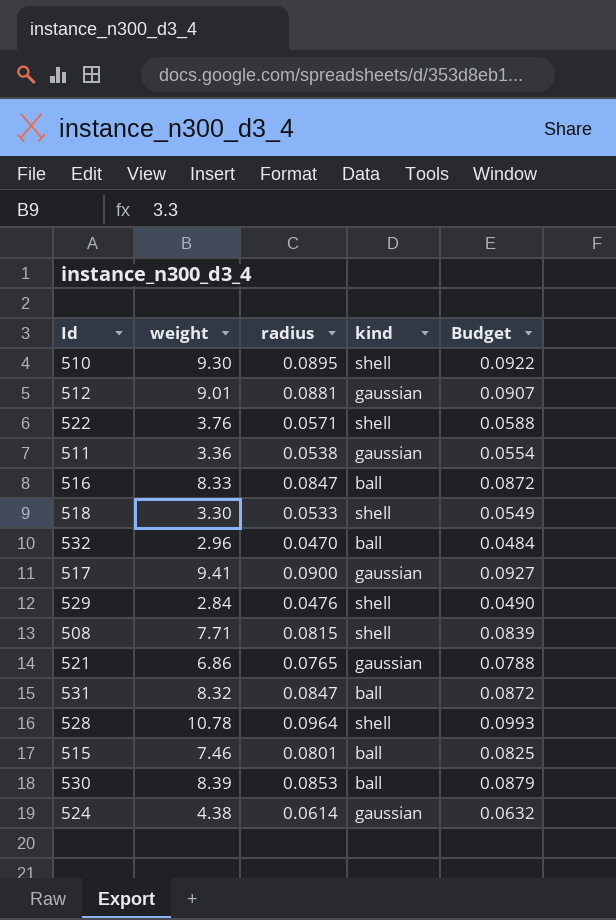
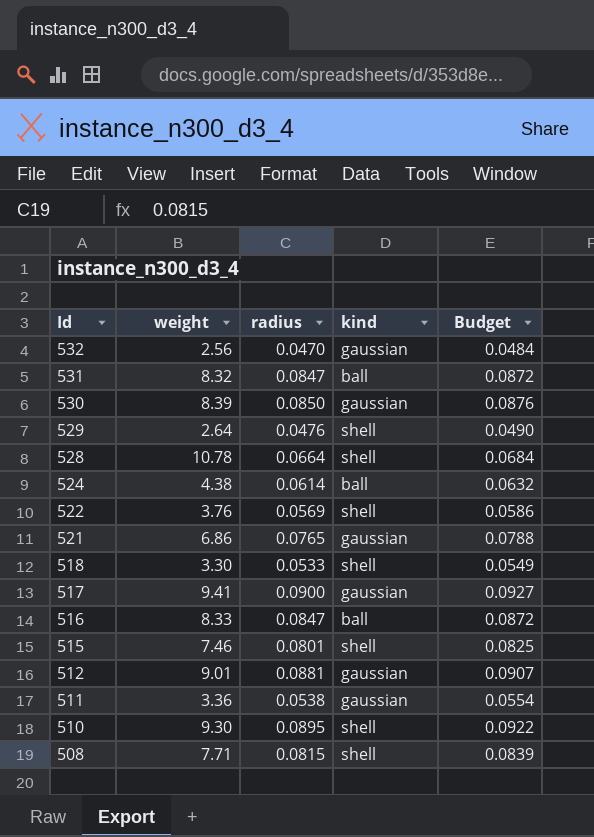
row order: none -> Id descending
532 | weight: 2.96 -> 2.56
532 | kind: ball -> gaussian
530 | radius: 0.0853 -> 0.0850
530 | kind: ball -> gaussian
530 | Budget: 0.0879 -> 0.0876
529 | weight: 2.84 -> 2.64
528 | radius: 0.0964 -> 0.0664
528 | Budget: 0.0993 -> 0.0684
524 | kind: gaussian -> ball
522 | radius: 0.0571 -> 0.0569
522 | Budget: 0.0588 -> 0.0586
515 | kind: ball -> shell

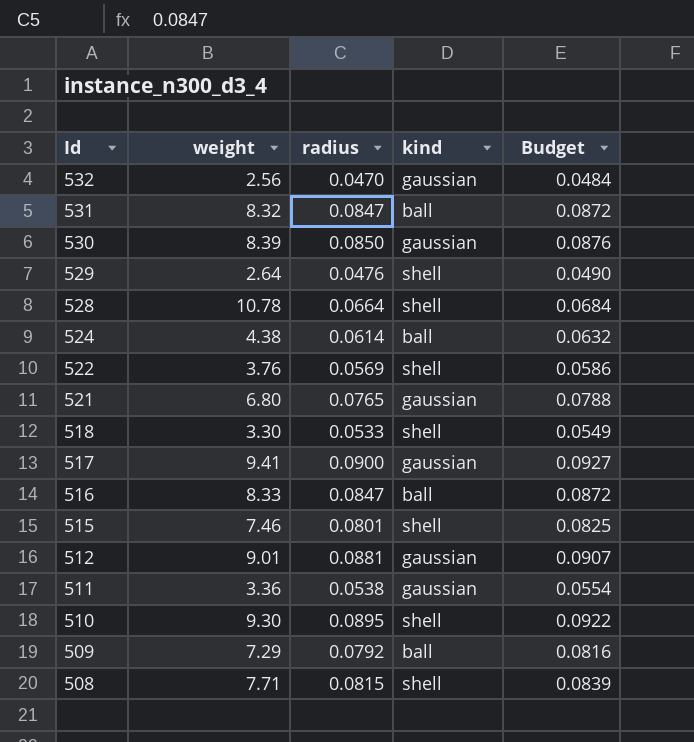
521 | weight: 6.86 -> 6.80
row 509: none -> 7.29 | 0.0792 | ball | 0.0816

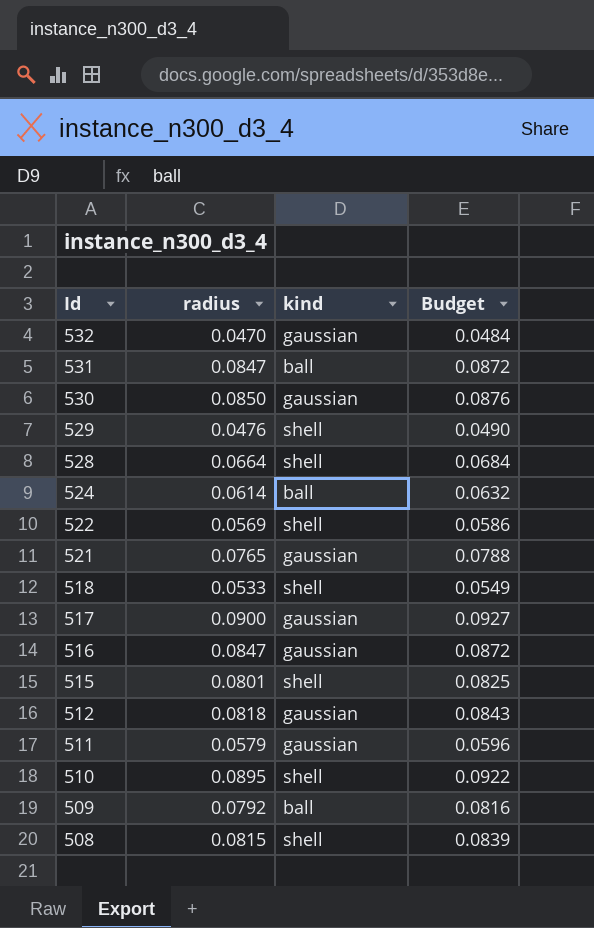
column weight | position: 2 -> none
516 | kind: ball -> gaussian
512 | radius: 0.0881 -> 0.0818
512 | Budget: 0.0907 -> 0.0843
511 | radius: 0.0538 -> 0.0579
511 | Budget: 0.0554 -> 0.0596

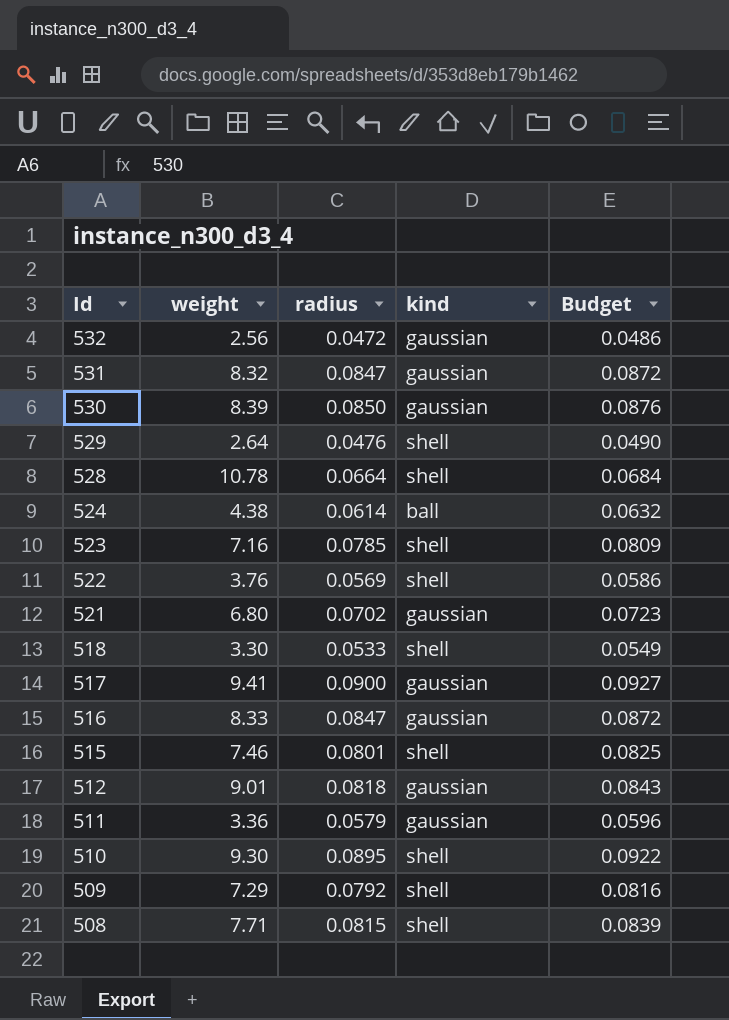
column weight | position: none -> 2
532 | radius: 0.0470 -> 0.0472
532 | Budget: 0.0484 -> 0.0486
531 | kind: ball -> gaussian
row 523: none -> 7.16 | 0.0785 | shell | 0.0809
521 | radius: 0.0765 -> 0.0702
521 | Budget: 0.0788 -> 0.0723
509 | kind: ball -> shell

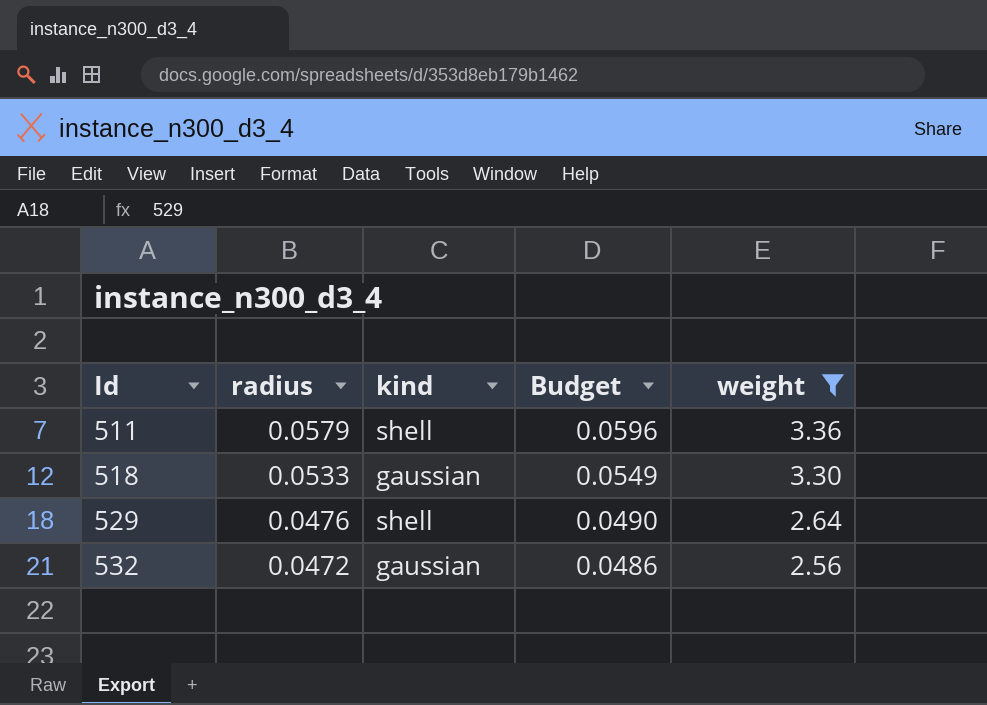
filter: none -> weight <= 3.36
row order: Id descending -> Id ascending
column weight | position: 2 -> 5
511 | kind: gaussian -> shell
518 | kind: shell -> gaussian

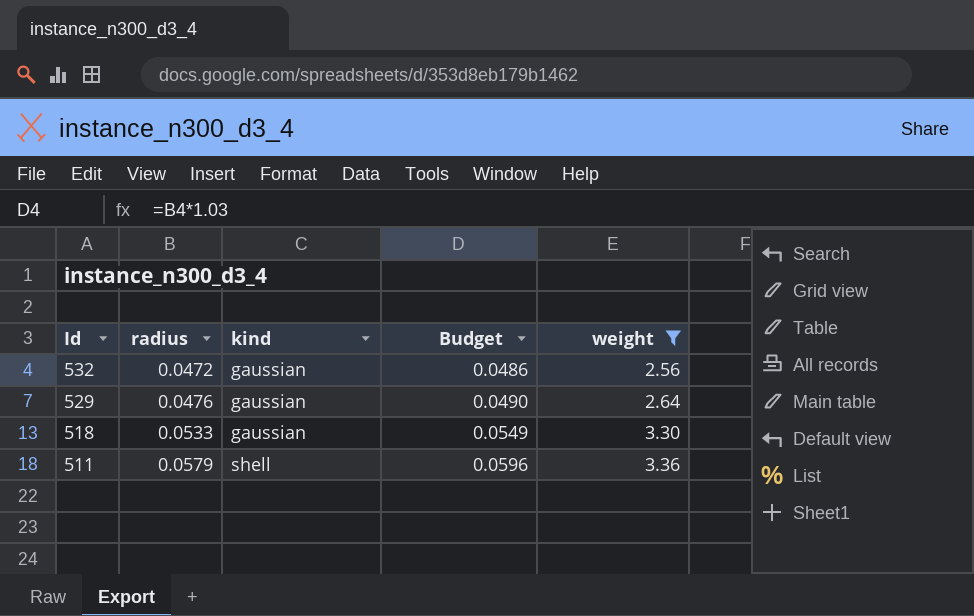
row order: Id ascending -> Id descending
529 | kind: shell -> gaussian

